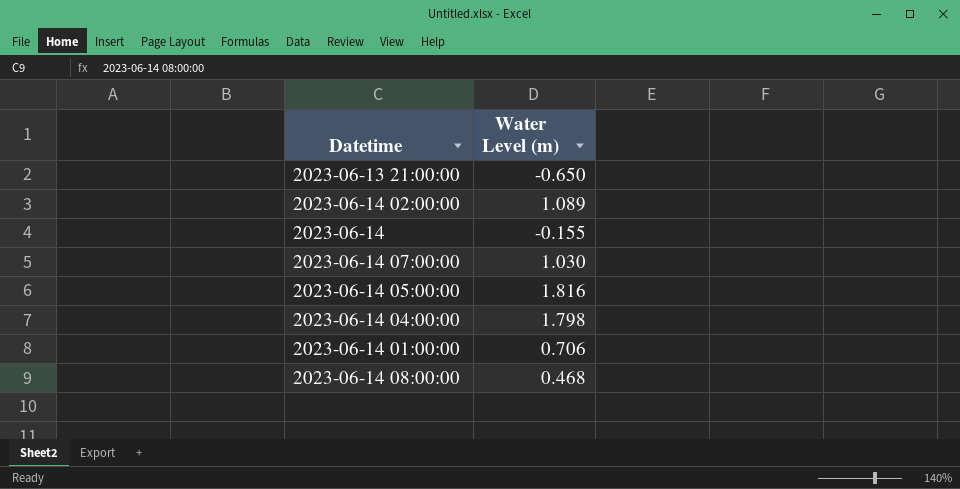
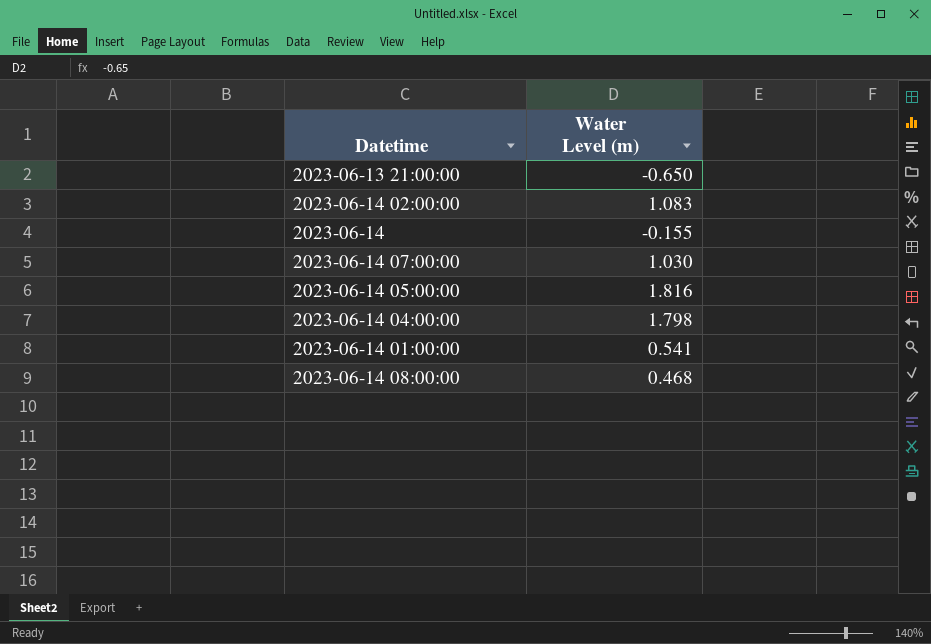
2023-06-14 02:00:00 | Water Level (m): 1.089 -> 1.083
2023-06-14 01:00:00 | Water Level (m): 0.706 -> 0.541

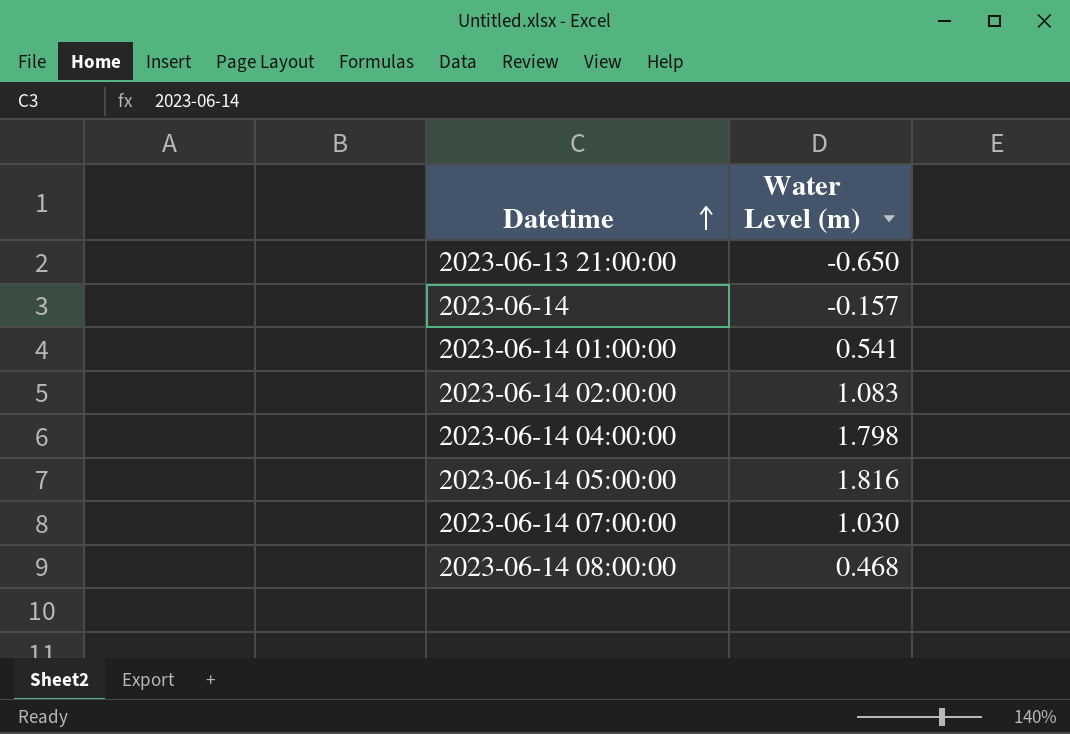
row order: none -> Datetime ascending
2023-06-14 | Water Level (m): -0.155 -> -0.157

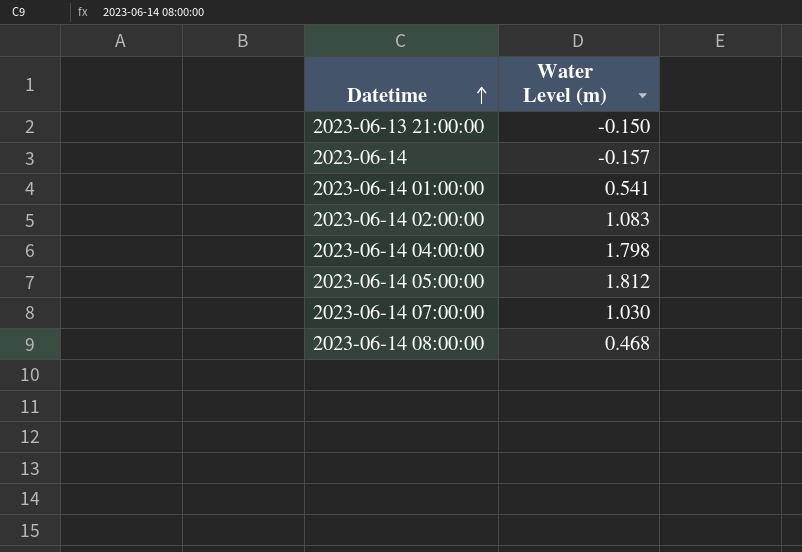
2023-06-13 21:00:00 | Water Level (m): -0.650 -> -0.150
2023-06-14 05:00:00 | Water Level (m): 1.816 -> 1.812

